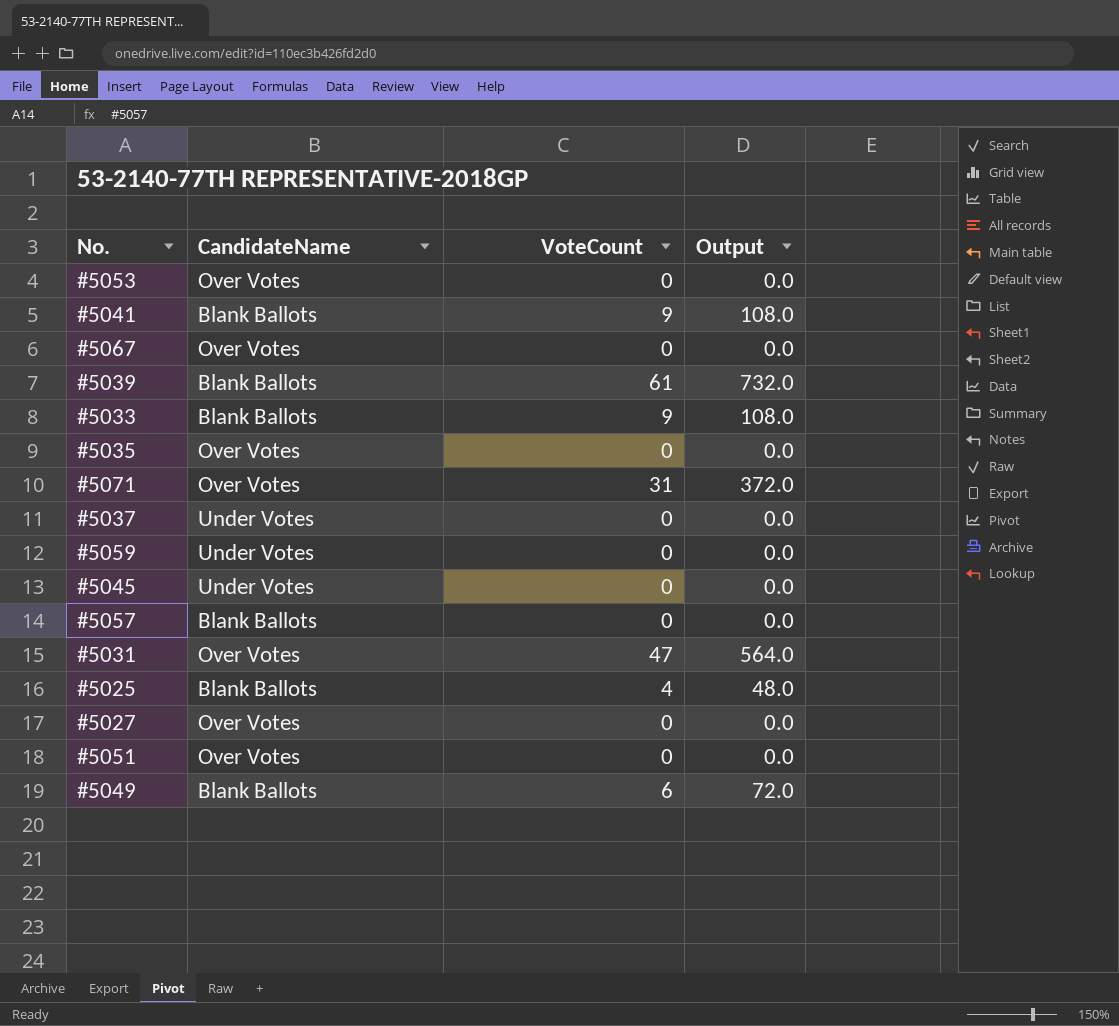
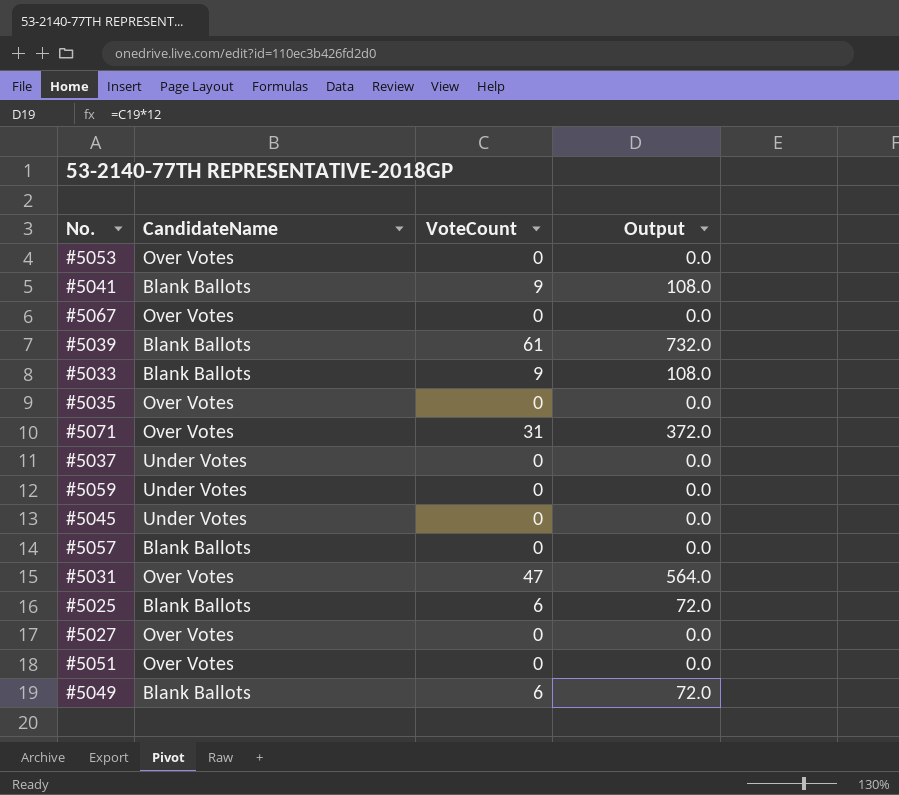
#5025 | VoteCount: 4 -> 6
#5025 | Output: 48.0 -> 72.0

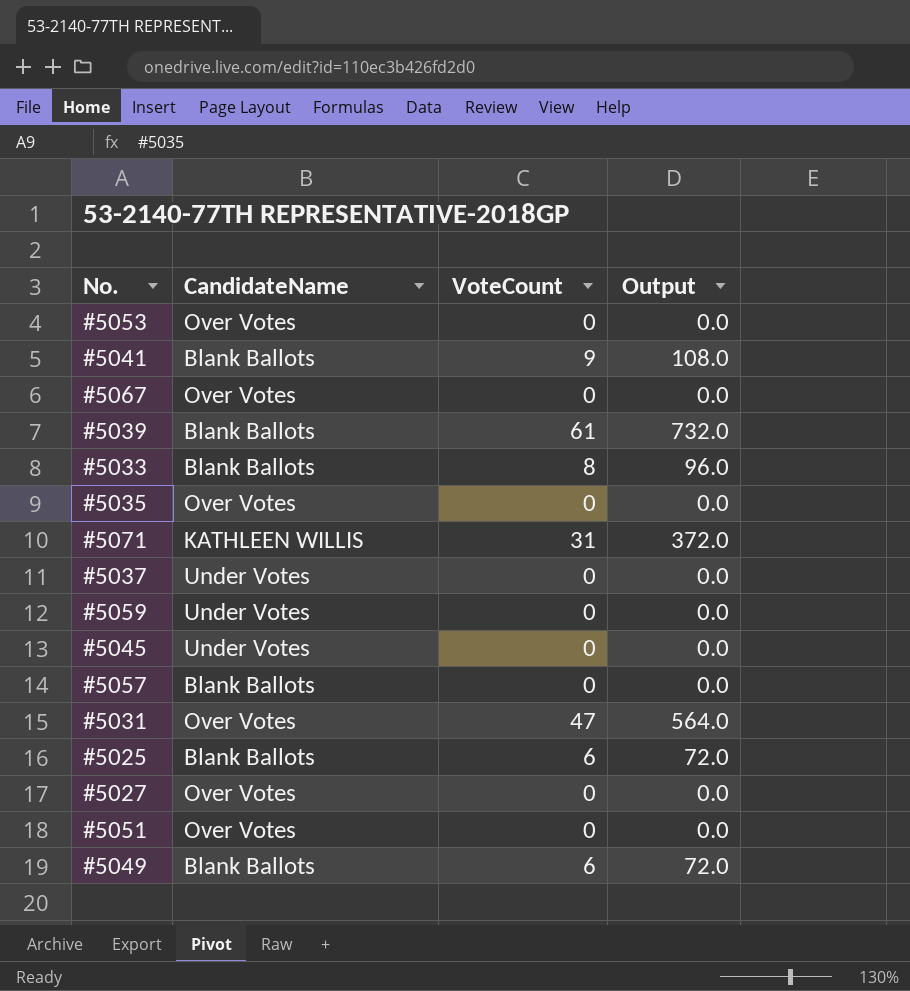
#5033 | VoteCount: 9 -> 8
#5033 | Output: 108.0 -> 96.0
#5071 | CandidateName: Over Votes -> KATHLEEN WILLIS

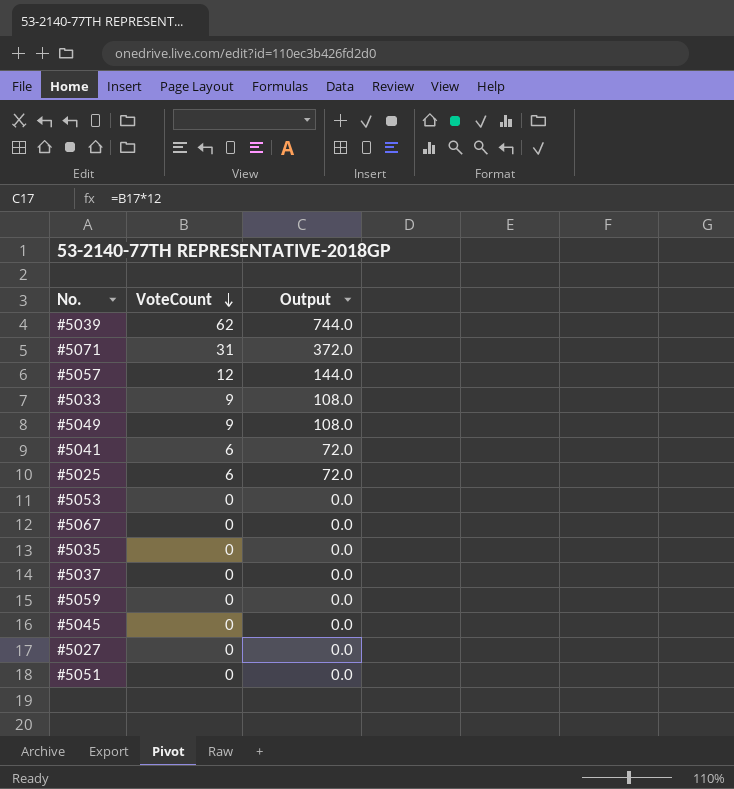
row order: none -> VoteCount descending
column CandidateName | position: 2 -> none
row #5031: Over Votes | 47 | 564.0 -> none
#5039 | VoteCount: 61 -> 62
#5039 | Output: 732.0 -> 744.0
#5057 | VoteCount: 0 -> 12
#5057 | Output: 0.0 -> 144.0
#5033 | VoteCount: 8 -> 9
#5033 | Output: 96.0 -> 108.0
#5049 | VoteCount: 6 -> 9
#5049 | Output: 72.0 -> 108.0
#5041 | VoteCount: 9 -> 6
#5041 | Output: 108.0 -> 72.0

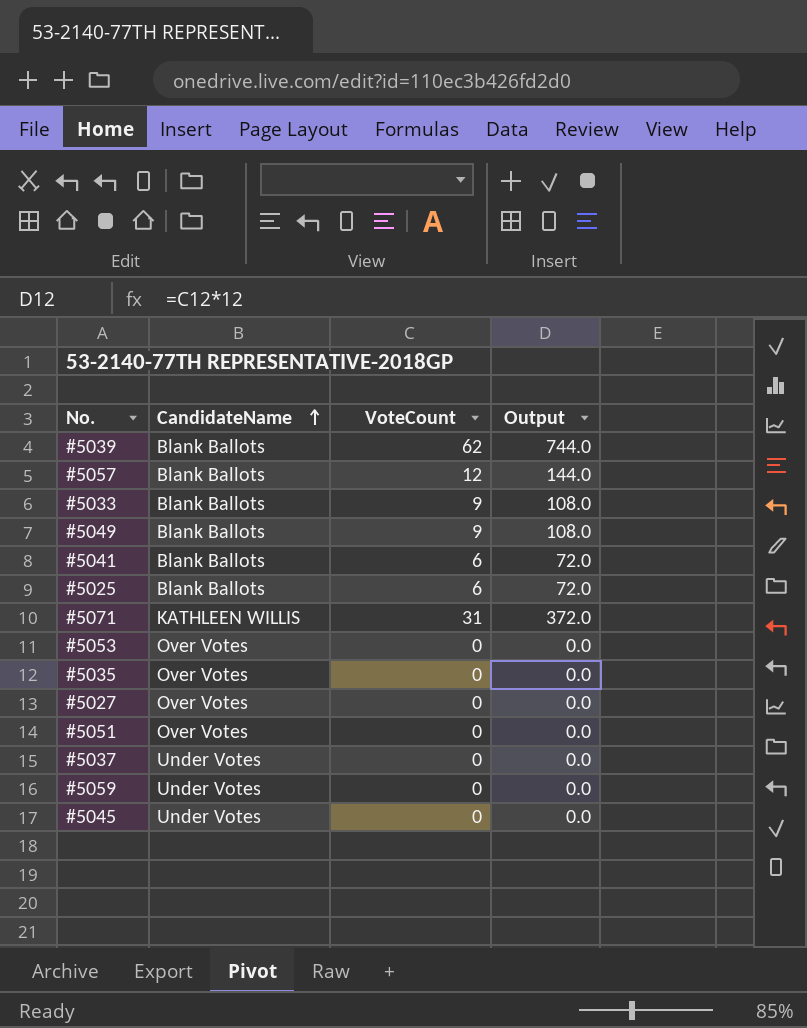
row order: VoteCount descending -> CandidateName ascending
column CandidateName | position: none -> 2
row #5067: 0 | 0.0 -> none

